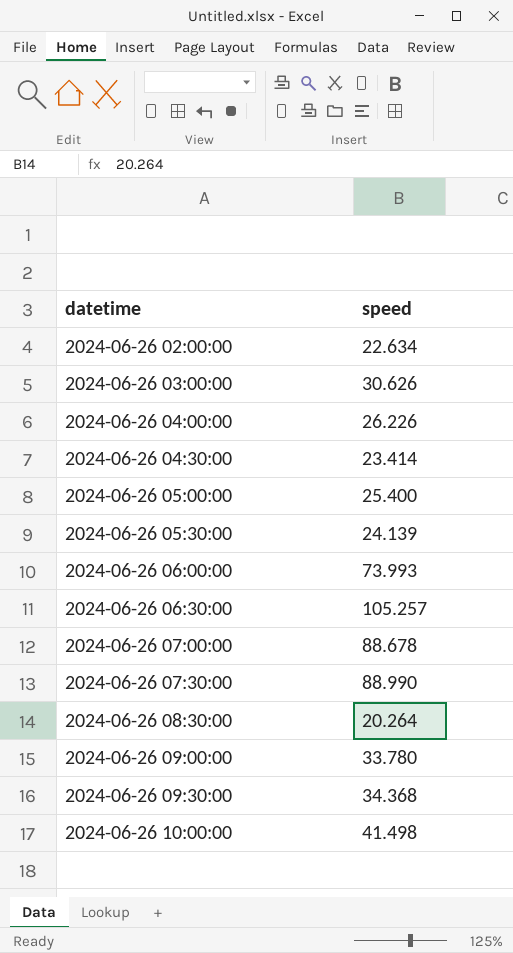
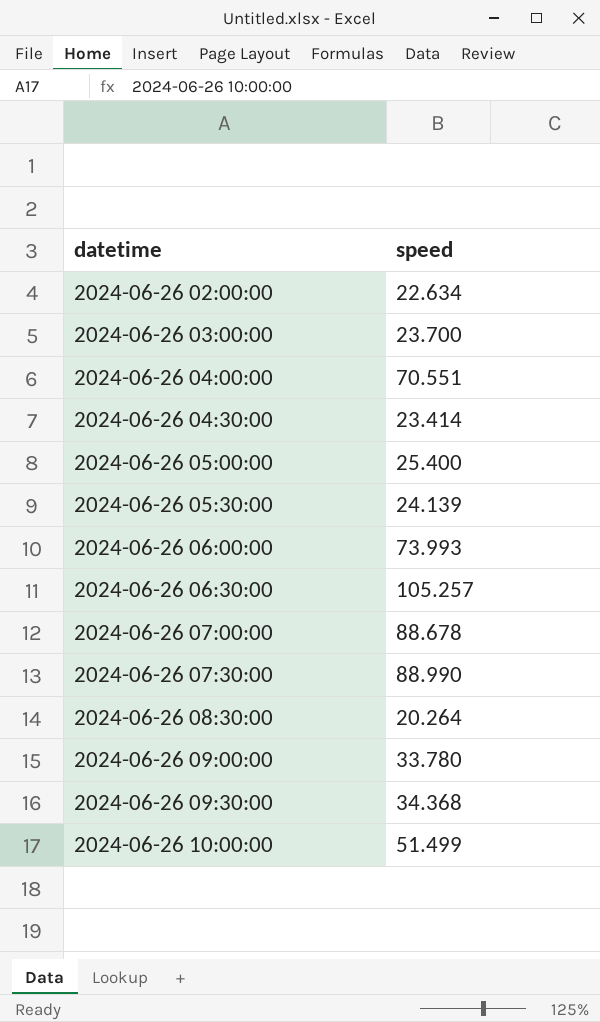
2024-06-26 03:00:00 | speed: 30.626 -> 23.700
2024-06-26 04:00:00 | speed: 26.226 -> 70.551
2024-06-26 10:00:00 | speed: 41.498 -> 51.499

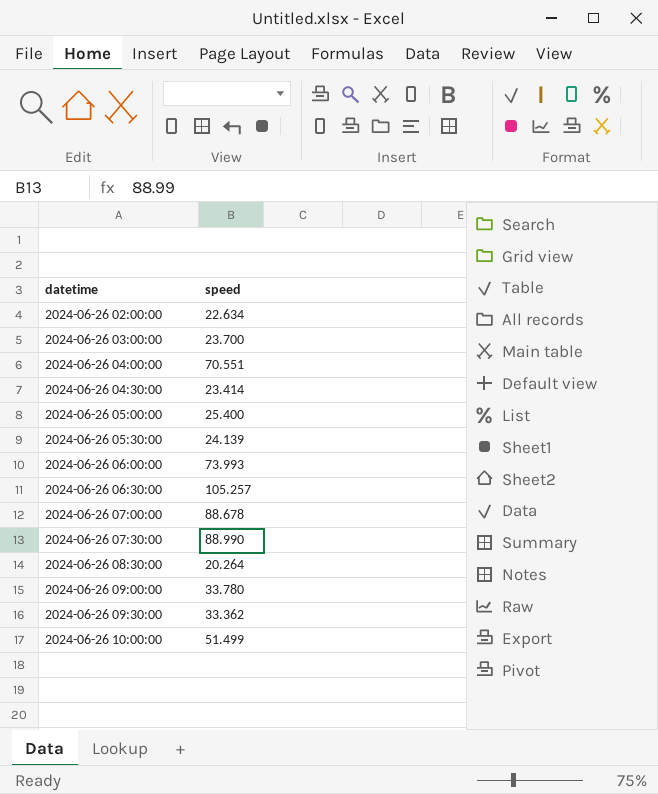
2024-06-26 09:30:00 | speed: 34.368 -> 33.362

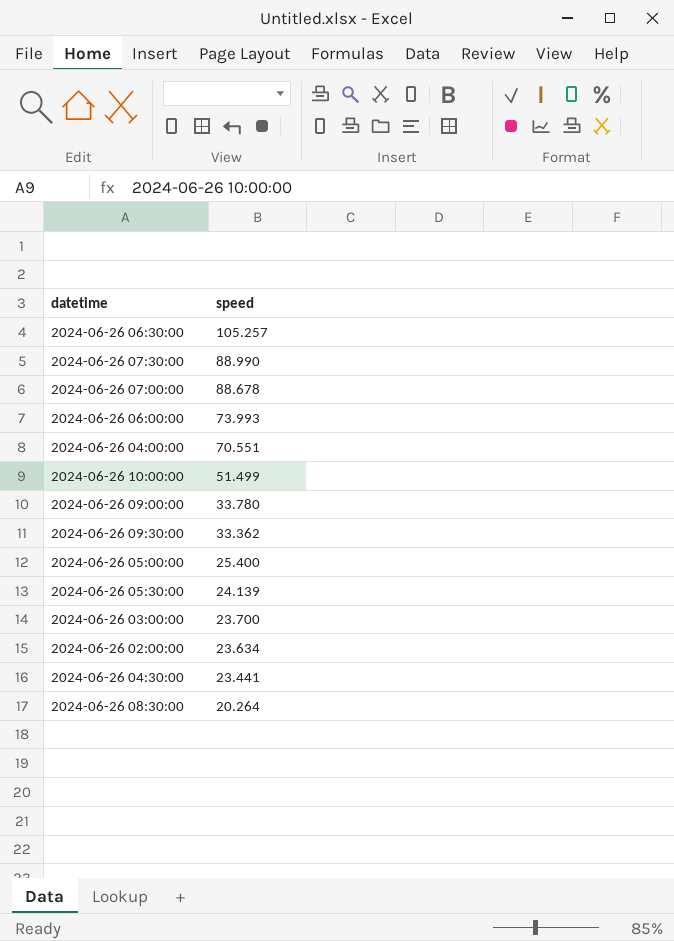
row order: datetime ascending -> speed descending
2024-06-26 02:00:00 | speed: 22.634 -> 23.634
2024-06-26 04:30:00 | speed: 23.414 -> 23.441

